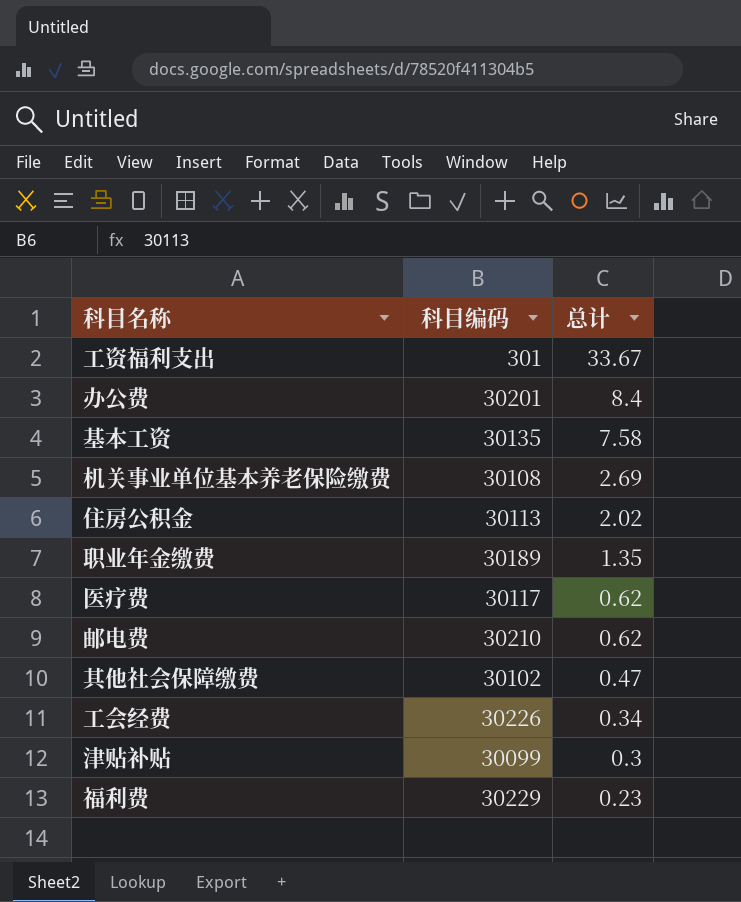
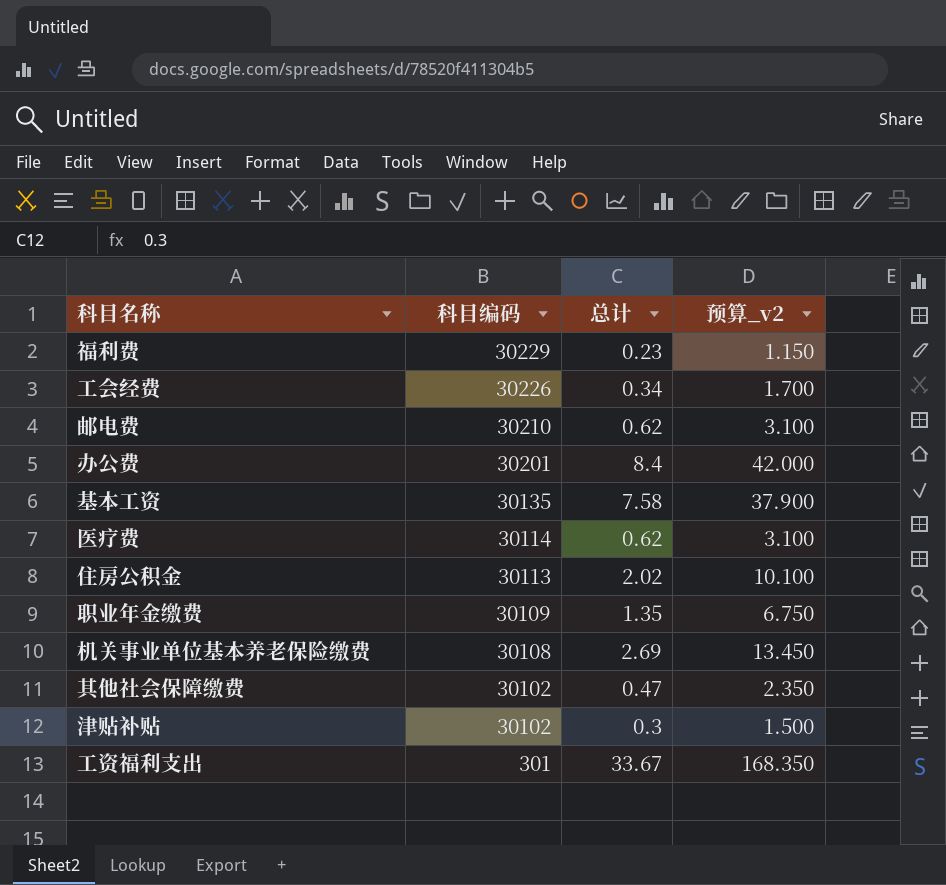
row order: 总计 descending -> 科目编码 descending
column 预算_v2 | formula: none -> [总计] * 5
医疗费 | 科目编码: 30117 -> 30114
职业年金缴费 | 科目编码: 30189 -> 30109
津贴补贴 | 科目编码: 30099 -> 30102

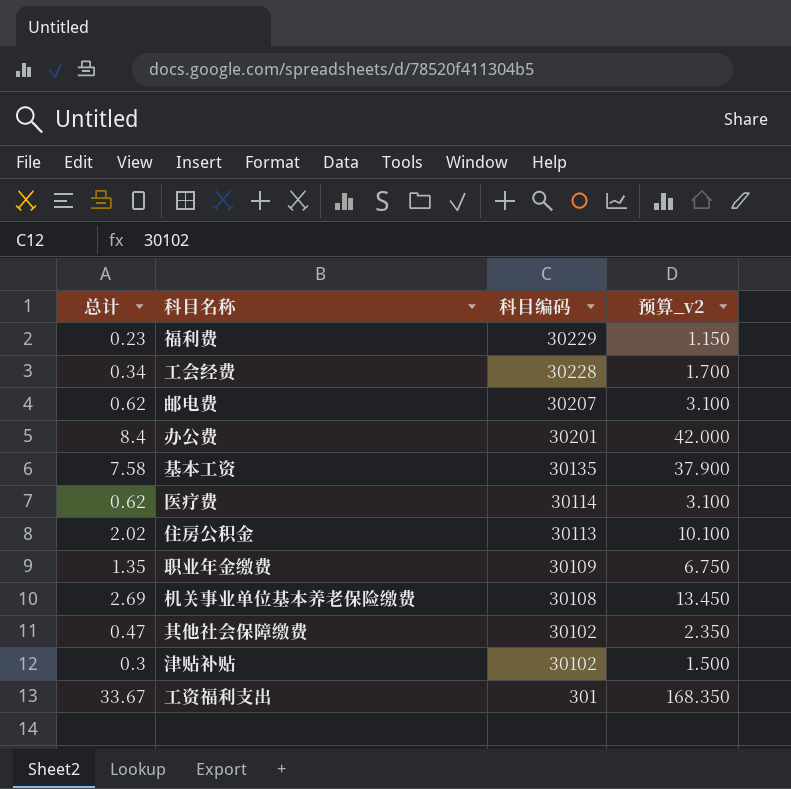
column 总计 | position: 3 -> 1
工会经费 | 科目编码: 30226 -> 30228
邮电费 | 科目编码: 30210 -> 30207

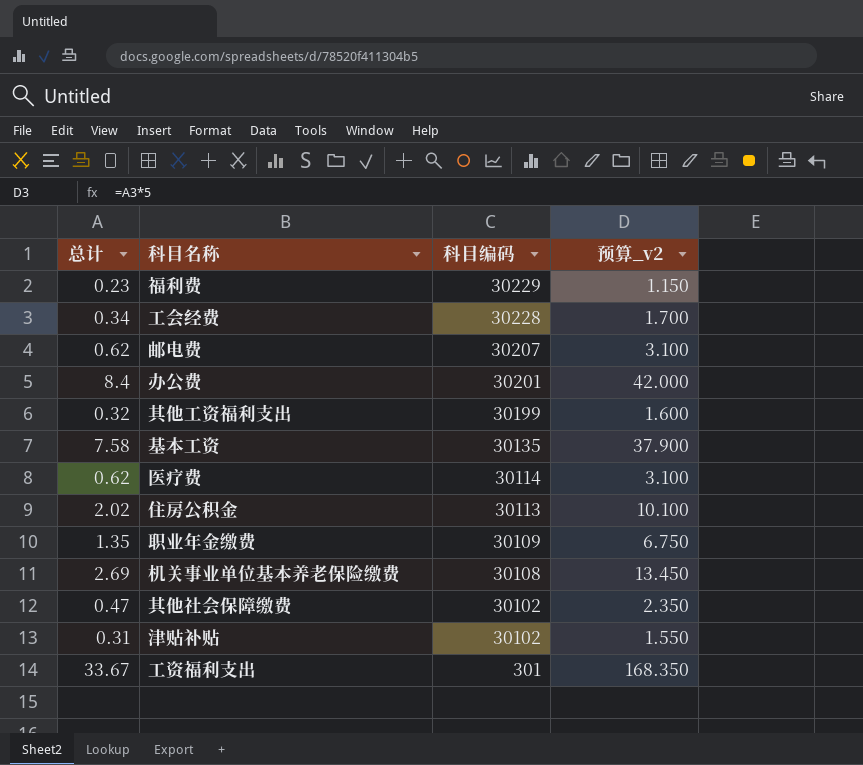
row 其他工资福利支出: none -> 0.32 | 30199 | 1.600
津贴补贴 | 总计: 0.3 -> 0.31
津贴补贴 | 预算_v2: 1.500 -> 1.550

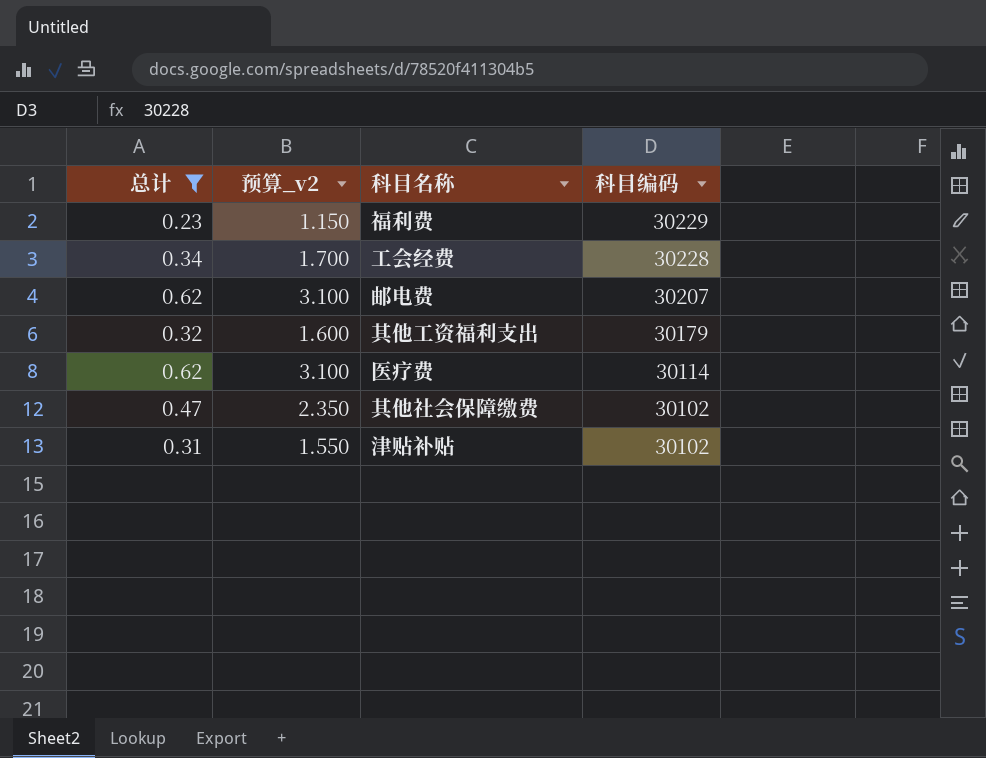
filter: none -> 总计 <= 0.62
column 预算_v2 | position: 4 -> 2
其他工资福利支出 | 科目编码: 30199 -> 30179

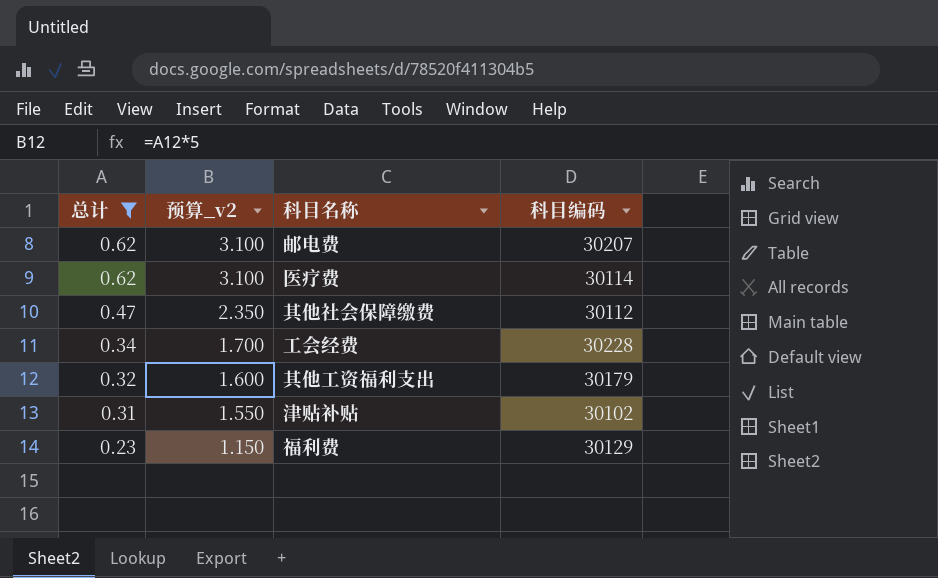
row order: 科目编码 descending -> 总计 descending
其他社会保障缴费 | 科目编码: 30102 -> 30112
福利费 | 科目编码: 30229 -> 30129

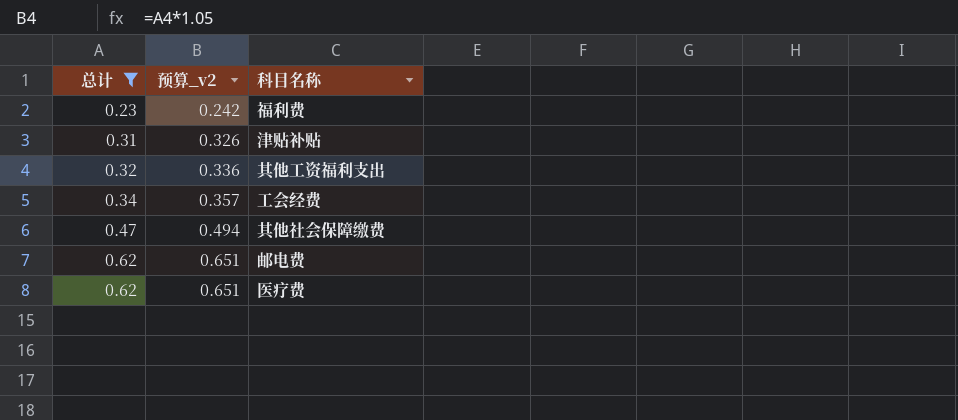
row order: 总计 descending -> 总计 ascending
column 科目编码 | position: 4 -> none
column 预算_v2 | formula: [总计] * 5 -> [总计] * 1.05

